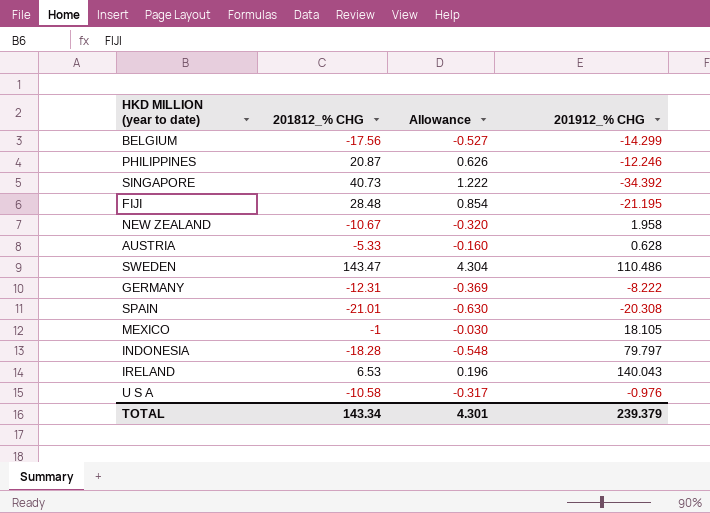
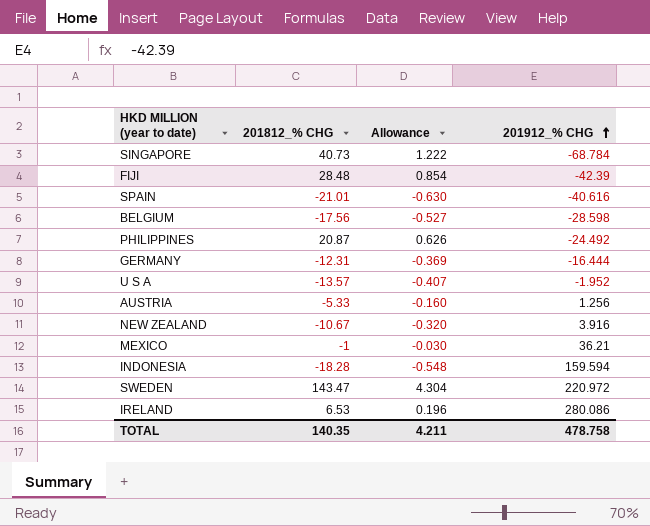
row order: none -> 201912_% CHG ascending
SINGAPORE | 201912_% CHG: -34.392 -> -68.784
FIJI | 201912_% CHG: -21.195 -> -42.39
SPAIN | 201912_% CHG: -20.308 -> -40.616
BELGIUM | 201912_% CHG: -14.299 -> -28.598
PHILIPPINES | 201912_% CHG: -12.246 -> -24.492
GERMANY | 201912_% CHG: -8.222 -> -16.444
U S A | 201812_% CHG: -10.58 -> -13.57
U S A | Allowance: -0.317 -> -0.407
U S A | 201912_% CHG: -0.976 -> -1.952
AUSTRIA | 201912_% CHG: 0.628 -> 1.256
NEW ZEALAND | 201912_% CHG: 1.958 -> 3.916
MEXICO | 201912_% CHG: 18.105 -> 36.21
INDONESIA | 201912_% CHG: 79.797 -> 159.594
SWEDEN | 201912_% CHG: 110.486 -> 220.972
IRELAND | 201912_% CHG: 140.043 -> 280.086
TOTAL | 201812_% CHG: 143.34 -> 140.35
TOTAL | Allowance: 4.301 -> 4.211
TOTAL | 201912_% CHG: 239.379 -> 478.758

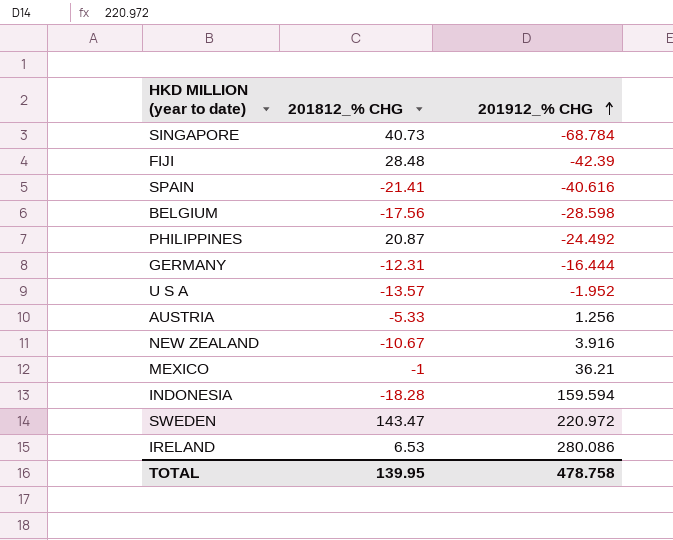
column Allowance | formula: [201812_% CHG] * 0.03 -> none
SPAIN | 201812_% CHG: -21.01 -> -21.41
TOTAL | 201812_% CHG: 140.35 -> 139.95

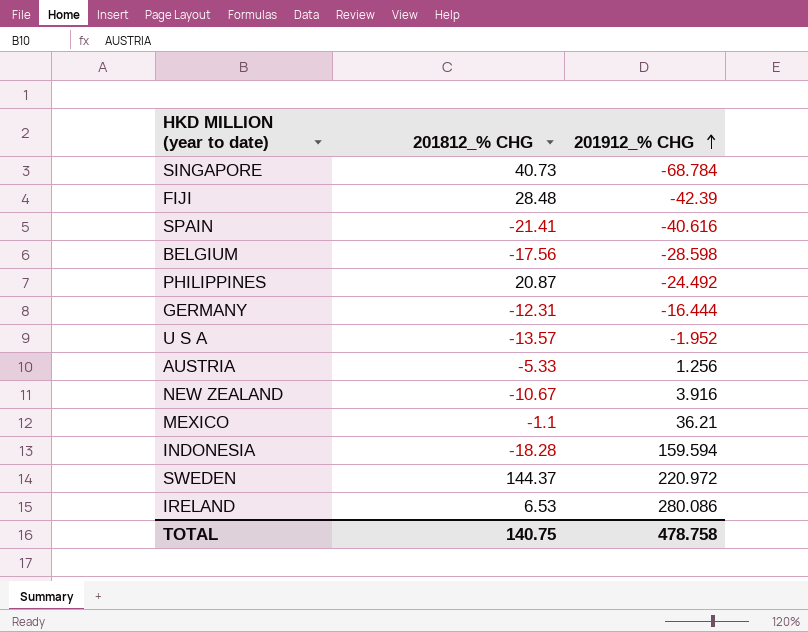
MEXICO | 201812_% CHG: -1 -> -1.1
SWEDEN | 201812_% CHG: 143.47 -> 144.37
TOTAL | 201812_% CHG: 139.95 -> 140.75

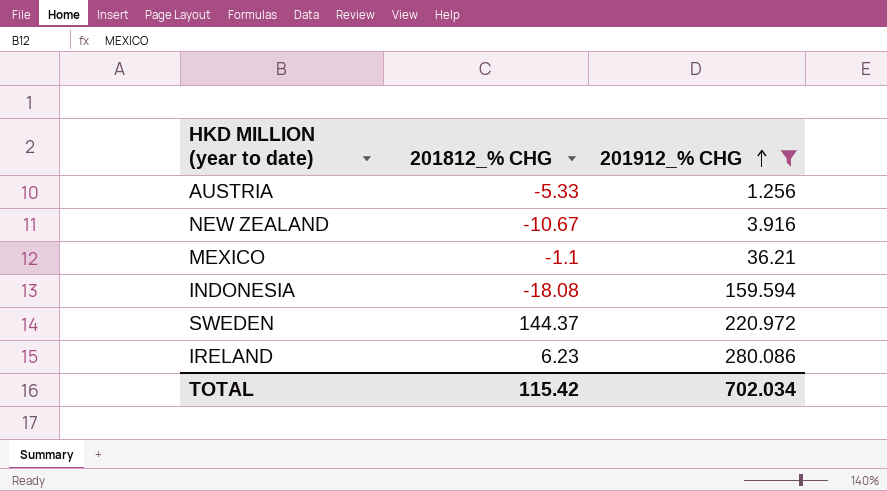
filter: none -> 201912_% CHG >= 1.256
INDONESIA | 201812_% CHG: -18.28 -> -18.08
IRELAND | 201812_% CHG: 6.53 -> 6.23
TOTAL | 201812_% CHG: 140.75 -> 115.42
TOTAL | 201912_% CHG: 478.758 -> 702.034

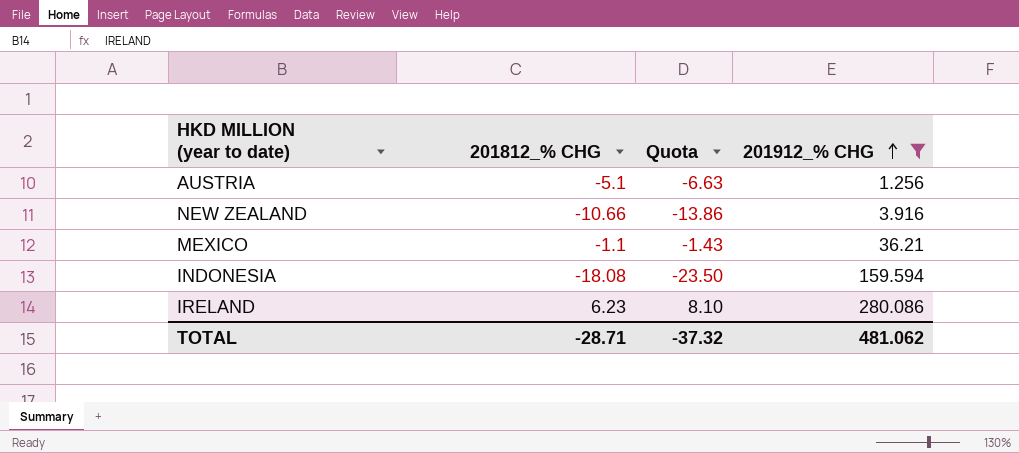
column Quota | formula: none -> [201812_% CHG] * 1.3
row SWEDEN: 144.37 | 220.972 -> none
AUSTRIA | 201812_% CHG: -5.33 -> -5.1
NEW ZEALAND | 201812_% CHG: -10.67 -> -10.66
TOTAL | 201812_% CHG: 115.42 -> -28.71
TOTAL | 201912_% CHG: 702.034 -> 481.062

